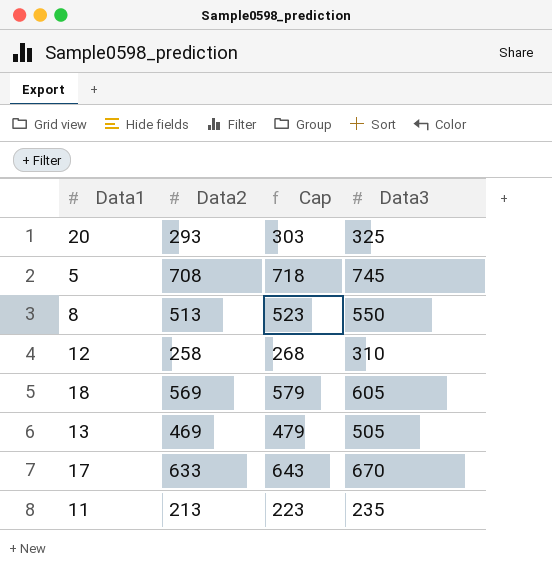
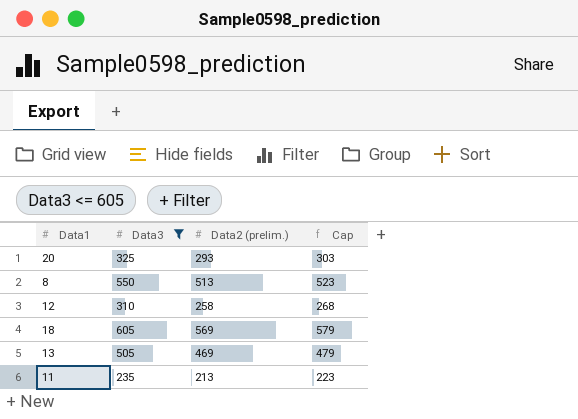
filter: none -> Data3 <= 605
column Data3 | position: 4 -> 2
column name: Data2 -> Data2 (prelim.)

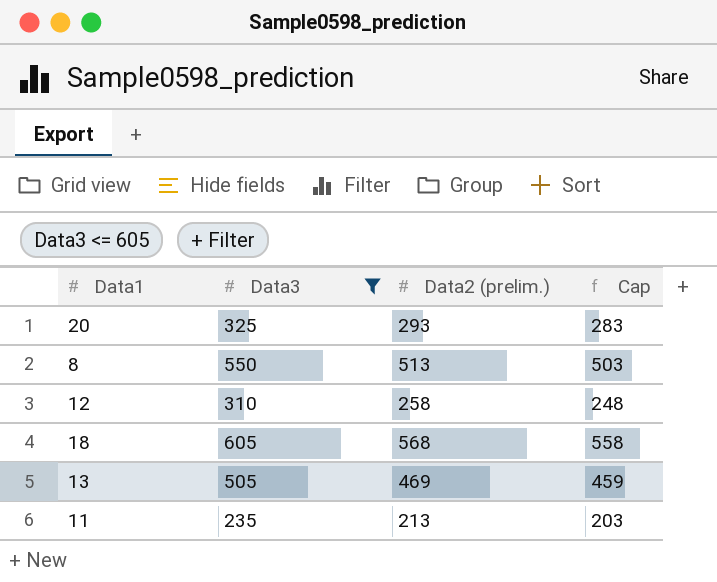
column Cap | formula: [Data2 (prelim.)] + 10 -> [Data2 (prelim.)] - 10
18 | Data2 (prelim.): 569 -> 568

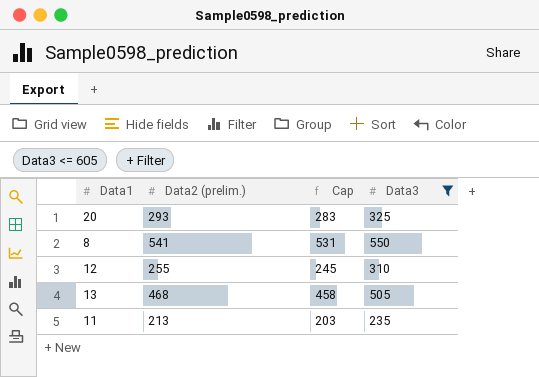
column Data3 | position: 2 -> 4
row 18: 605 | 568 | 558 -> none
8 | Data2 (prelim.): 513 -> 541
8 | Cap: 503 -> 531
12 | Data2 (prelim.): 258 -> 255
12 | Cap: 248 -> 245
13 | Data2 (prelim.): 469 -> 468
13 | Cap: 459 -> 458

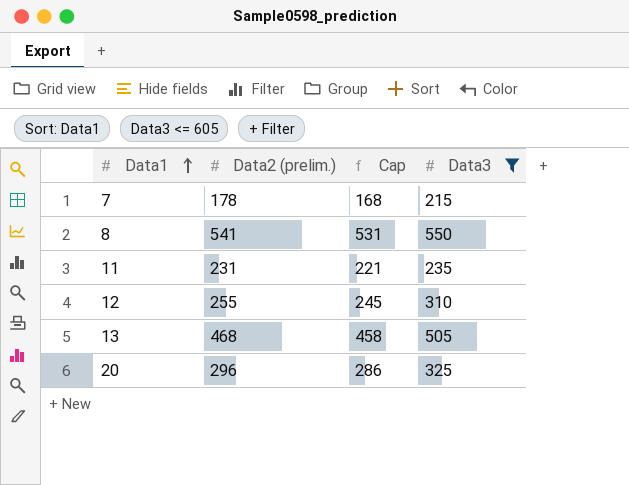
row order: none -> Data1 ascending
row 7: none -> 178 | 168 | 215
11 | Data2 (prelim.): 213 -> 231
11 | Cap: 203 -> 221
20 | Data2 (prelim.): 293 -> 296
20 | Cap: 283 -> 286

